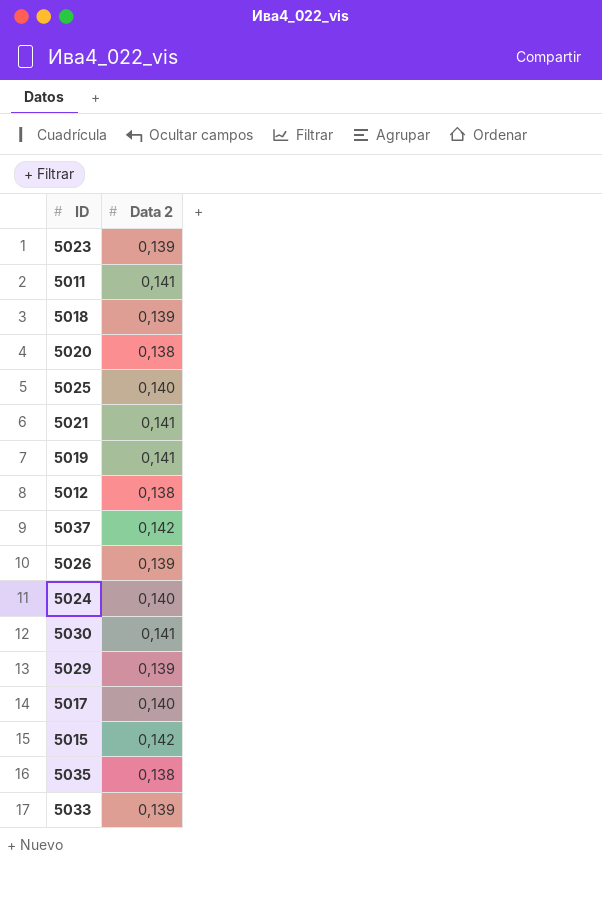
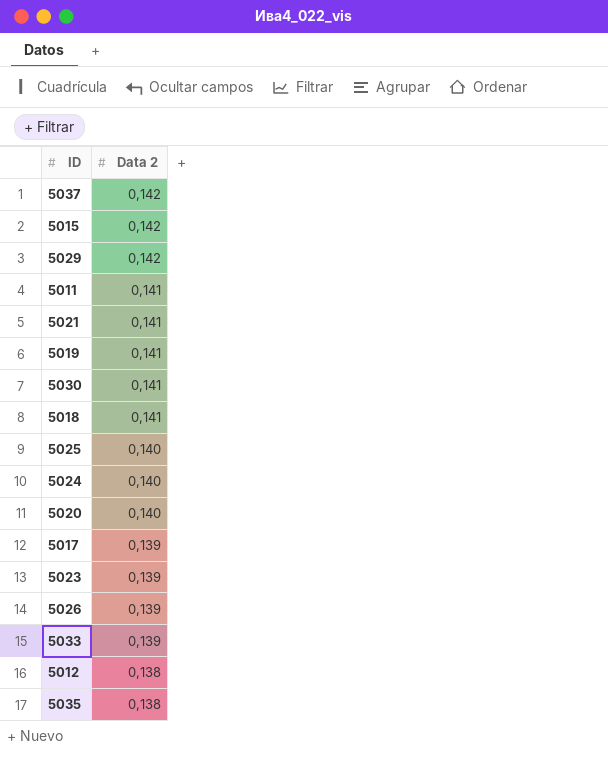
row order: none -> Data 2 descending
5029 | Data 2: 0,139 -> 0,142
5018 | Data 2: 0,139 -> 0,141
5020 | Data 2: 0,138 -> 0,140
5017 | Data 2: 0,140 -> 0,139

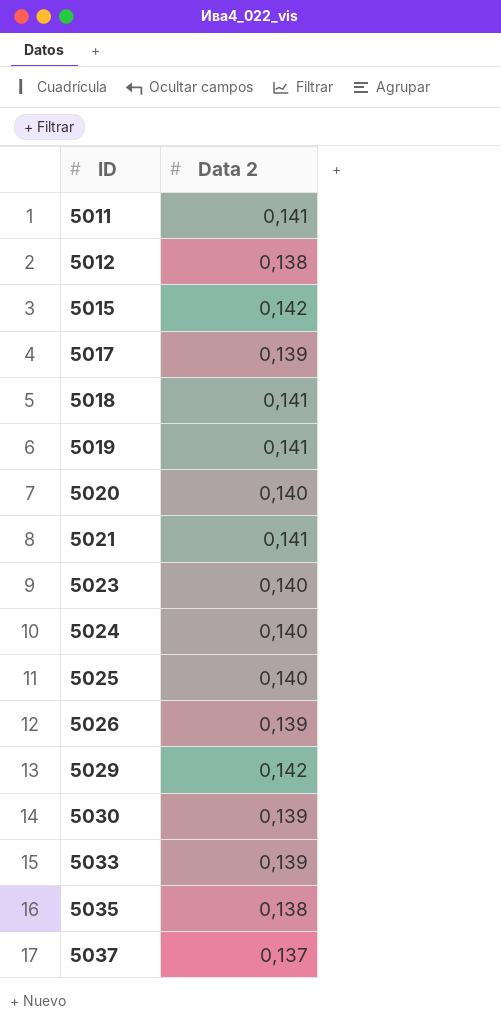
row order: Data 2 descending -> ID ascending
5023 | Data 2: 0,139 -> 0,140
5030 | Data 2: 0,141 -> 0,139
5037 | Data 2: 0,142 -> 0,137

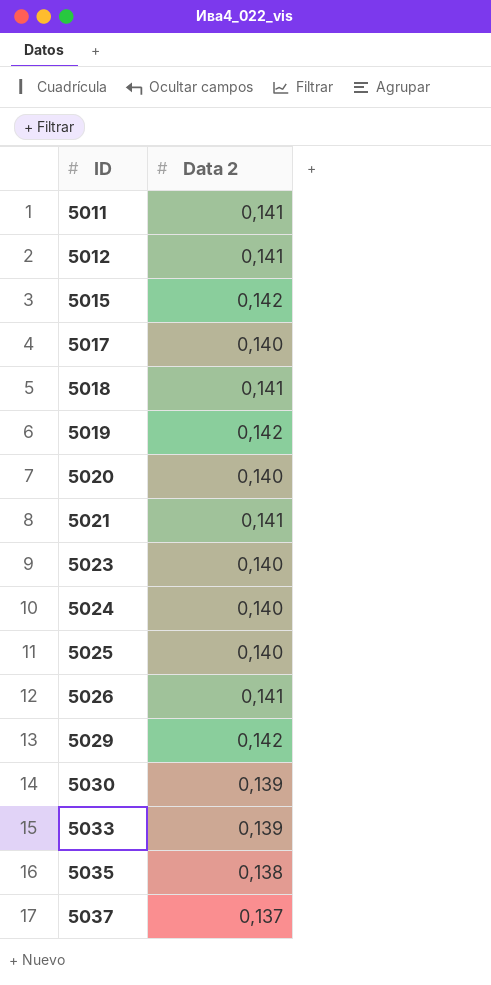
5012 | Data 2: 0,138 -> 0,141
5017 | Data 2: 0,139 -> 0,140
5019 | Data 2: 0,141 -> 0,142
5026 | Data 2: 0,139 -> 0,141

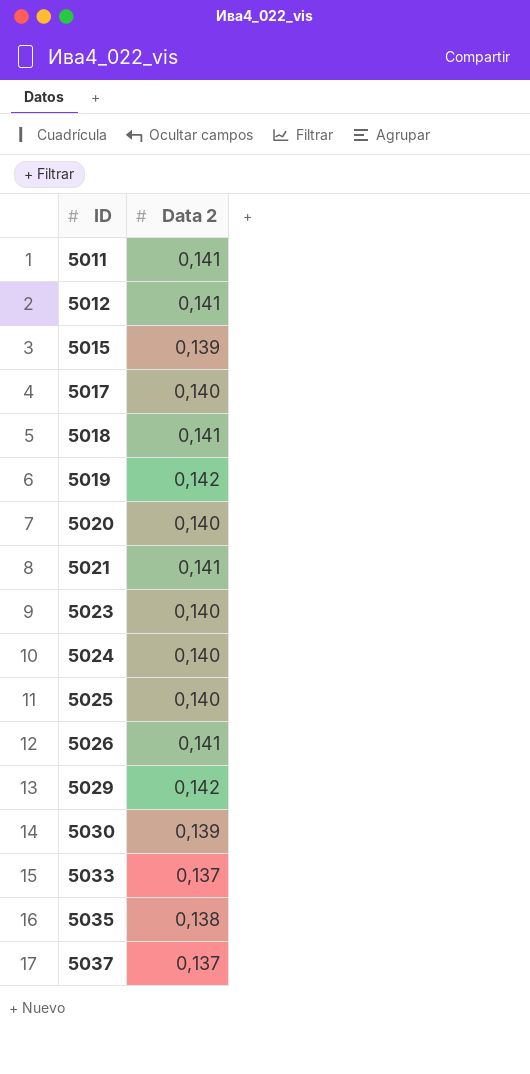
5015 | Data 2: 0,142 -> 0,139
5033 | Data 2: 0,139 -> 0,137

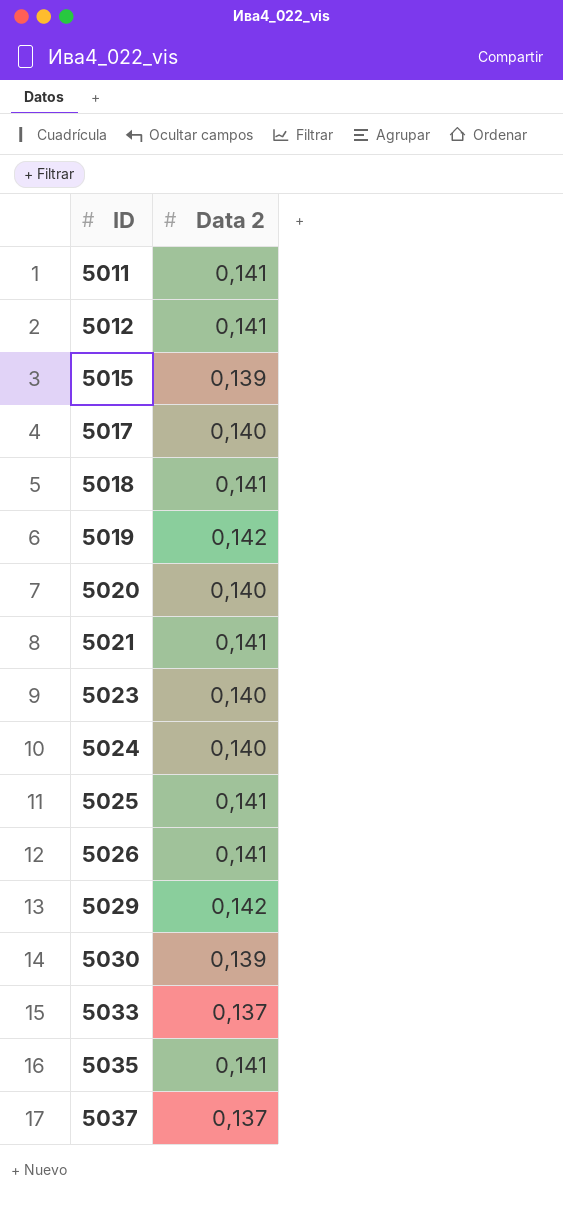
5025 | Data 2: 0,140 -> 0,141
5035 | Data 2: 0,138 -> 0,141

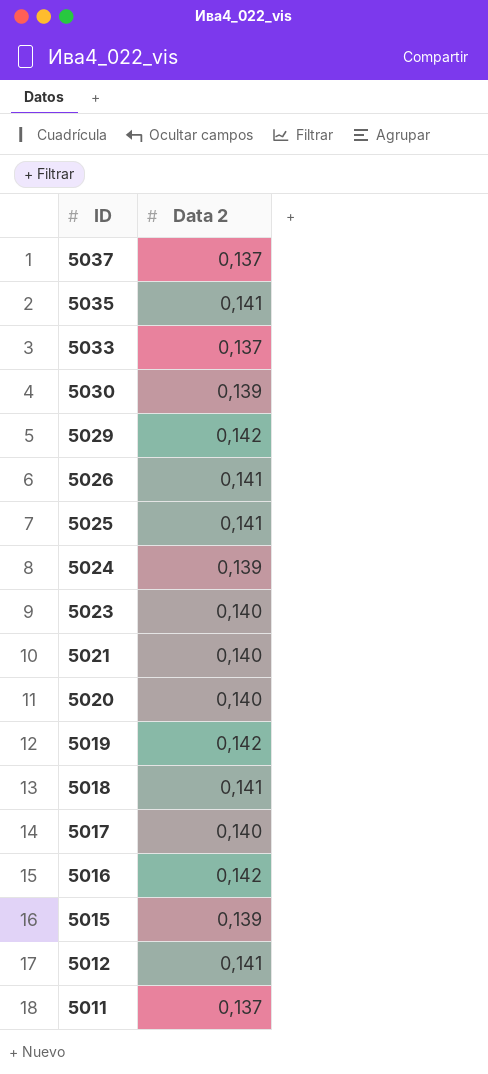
row order: ID ascending -> ID descending
5024 | Data 2: 0,140 -> 0,139
5021 | Data 2: 0,141 -> 0,140
row 5016: none -> 0,142
5011 | Data 2: 0,141 -> 0,137

